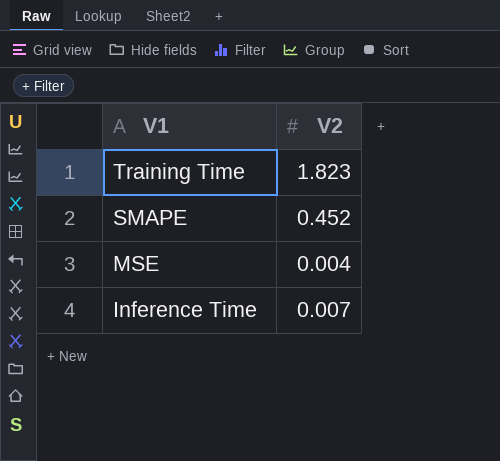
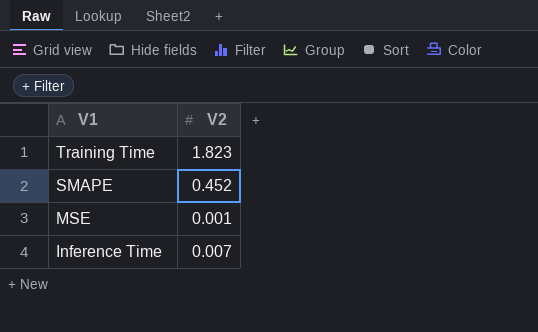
MSE | V2: 0.004 -> 0.001

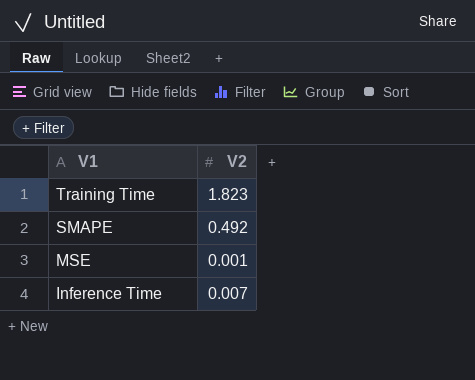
SMAPE | V2: 0.452 -> 0.492

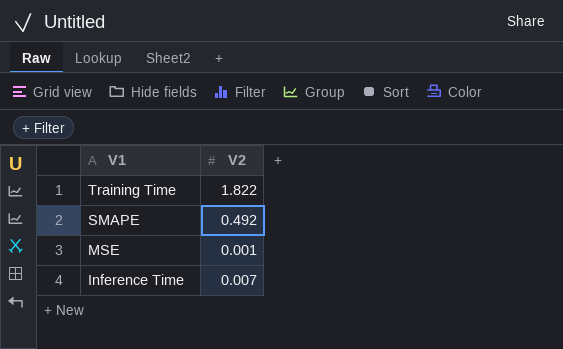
Training Time | V2: 1.823 -> 1.822

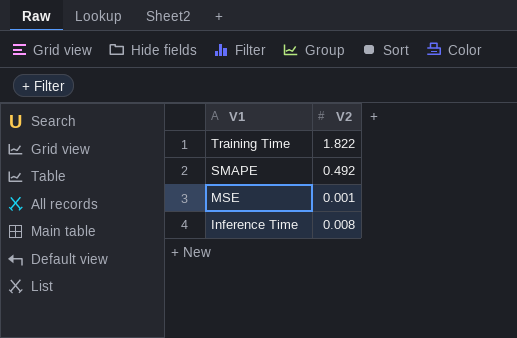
Inference Time | V2: 0.007 -> 0.008

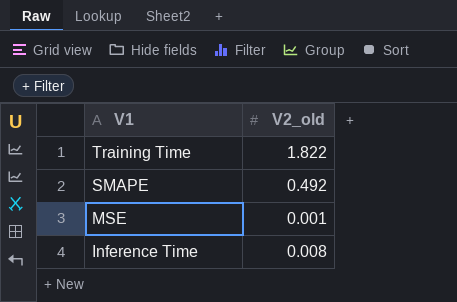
column name: V2 -> V2_old

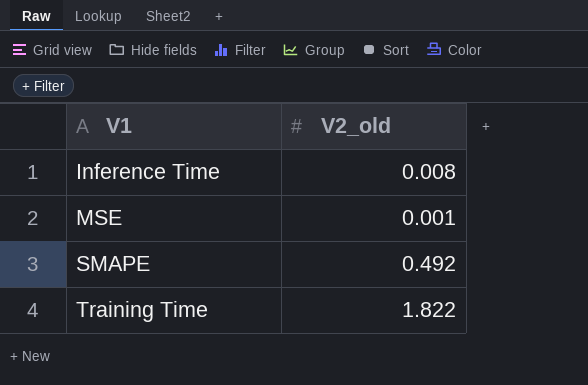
row order: V1 descending -> V1 ascending

